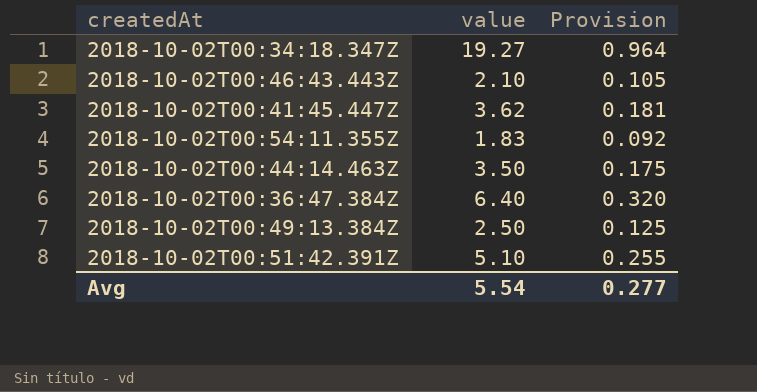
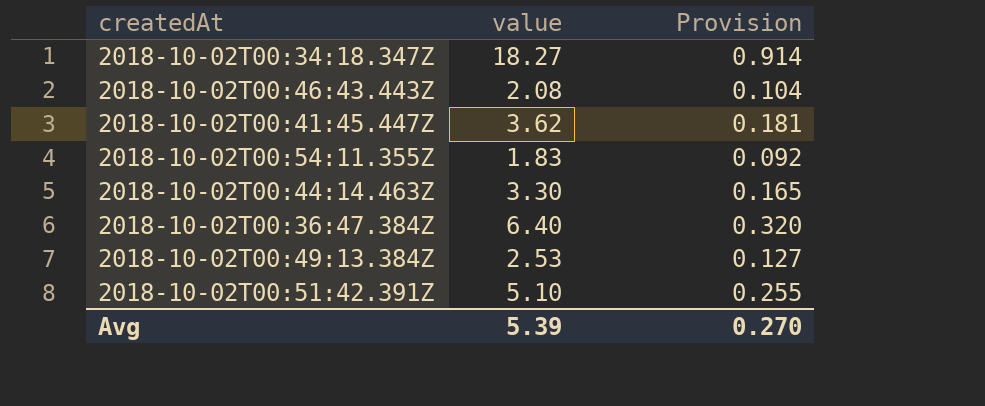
2018-10-02T00:34:18.347Z | value: 19.27 -> 18.27
2018-10-02T00:34:18.347Z | Provision: 0.964 -> 0.914
2018-10-02T00:46:43.443Z | value: 2.10 -> 2.08
2018-10-02T00:46:43.443Z | Provision: 0.105 -> 0.104
2018-10-02T00:44:14.463Z | value: 3.50 -> 3.30
2018-10-02T00:44:14.463Z | Provision: 0.175 -> 0.165
2018-10-02T00:49:13.384Z | value: 2.50 -> 2.53
2018-10-02T00:49:13.384Z | Provision: 0.125 -> 0.127
Avg | value: 5.54 -> 5.39
Avg | Provision: 0.277 -> 0.270

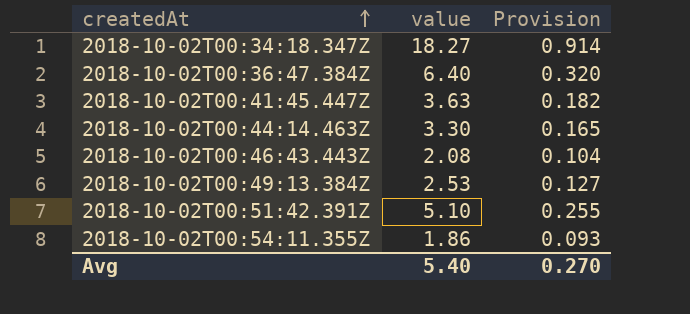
row order: none -> createdAt ascending
2018-10-02T00:41:45.447Z | value: 3.62 -> 3.63
2018-10-02T00:41:45.447Z | Provision: 0.181 -> 0.182
2018-10-02T00:54:11.355Z | value: 1.83 -> 1.86
2018-10-02T00:54:11.355Z | Provision: 0.092 -> 0.093
Avg | value: 5.39 -> 5.40

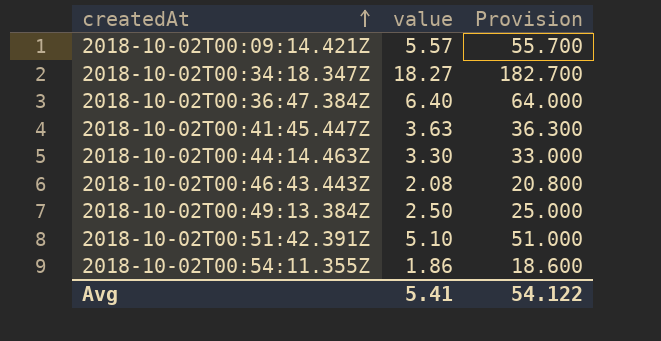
column Provision | formula: [value] * 0.05 -> [value] * 10
row 2018-10-02T00:09:14.421Z: none -> 5.57 | 55.700
2018-10-02T00:49:13.384Z | value: 2.53 -> 2.50
Avg | value: 5.40 -> 5.41
Avg | Provision: 0.270 -> 54.122

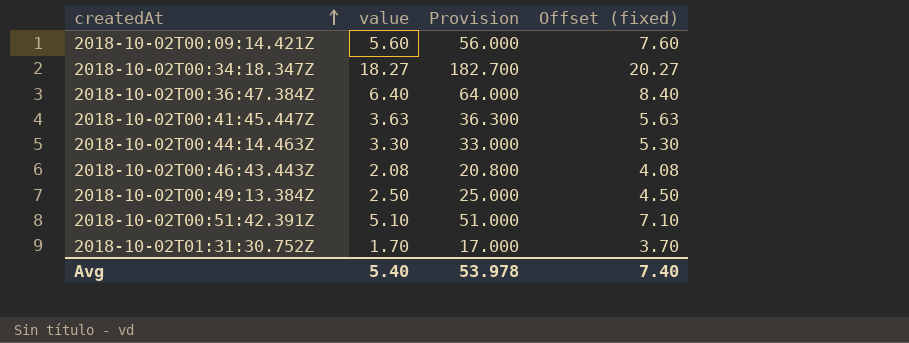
column Offset (fixed) | formula: none -> [value] + 2
row 2018-10-02T00:54:11.355Z: 1.86 | 18.600 -> none
2018-10-02T00:09:14.421Z | value: 5.57 -> 5.60
2018-10-02T00:09:14.421Z | Provision: 55.700 -> 56.000
row 2018-10-02T01:31:30.752Z: none -> 1.70 | 17.000 | 3.70
Avg | value: 5.41 -> 5.40
Avg | Provision: 54.122 -> 53.978

